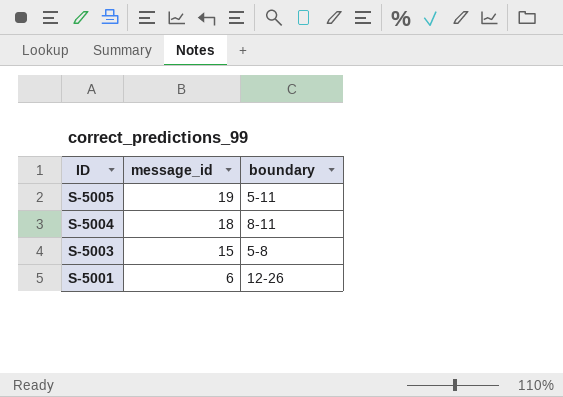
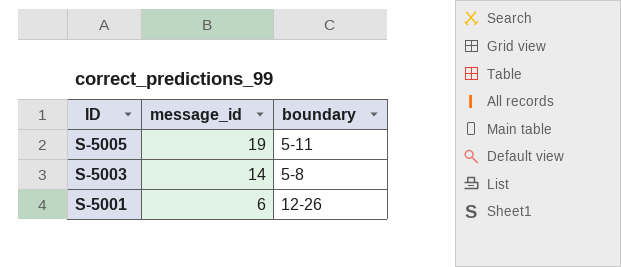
row S-5004: 18 | 8-11 -> none
S-5003 | message_id: 15 -> 14

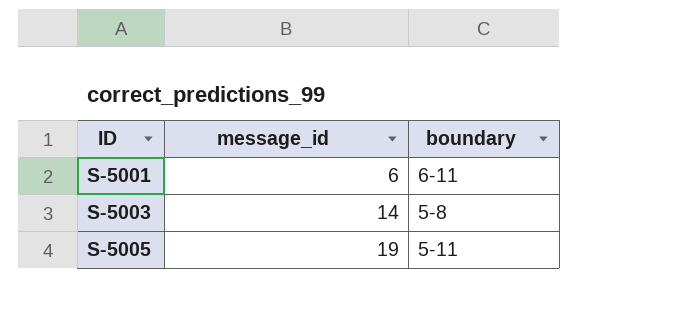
row order: ID descending -> ID ascending
S-5001 | boundary: 12-26 -> 6-11

